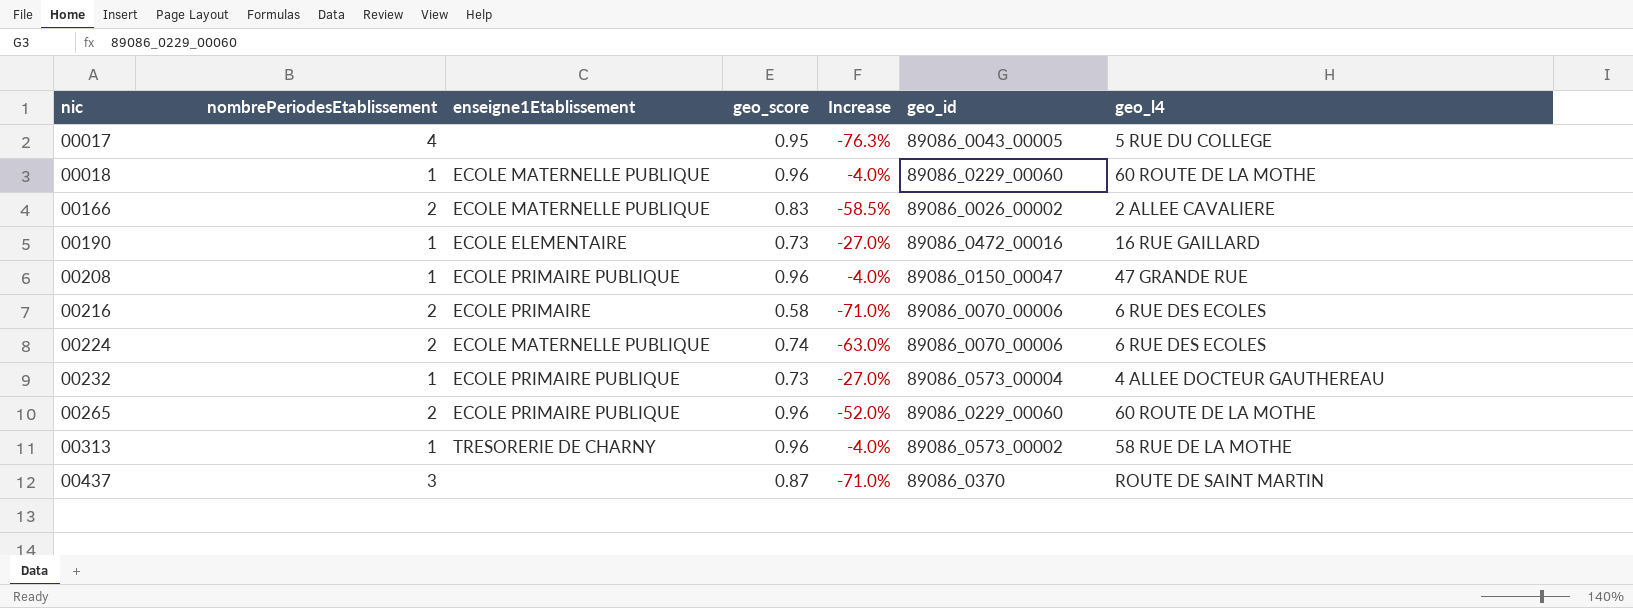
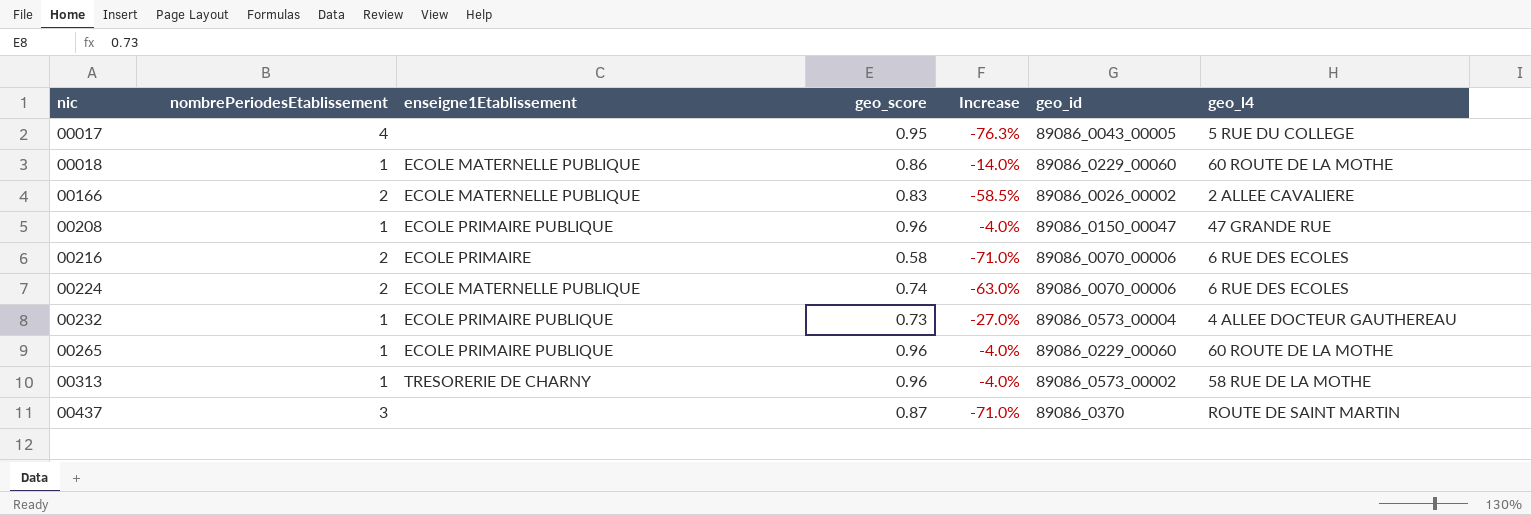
row 00190: 1 | ECOLE ELEMENTAIRE | 0.73 | -27.0% | 89086_0472_00016 | 16 RUE GAILLARD -> none
00018 | geo_score: 0.96 -> 0.86
00018 | Increase: -4.0% -> -14.0%
00265 | nombrePeriodesEtablissement: 2 -> 1
00265 | Increase: -52.0% -> -4.0%

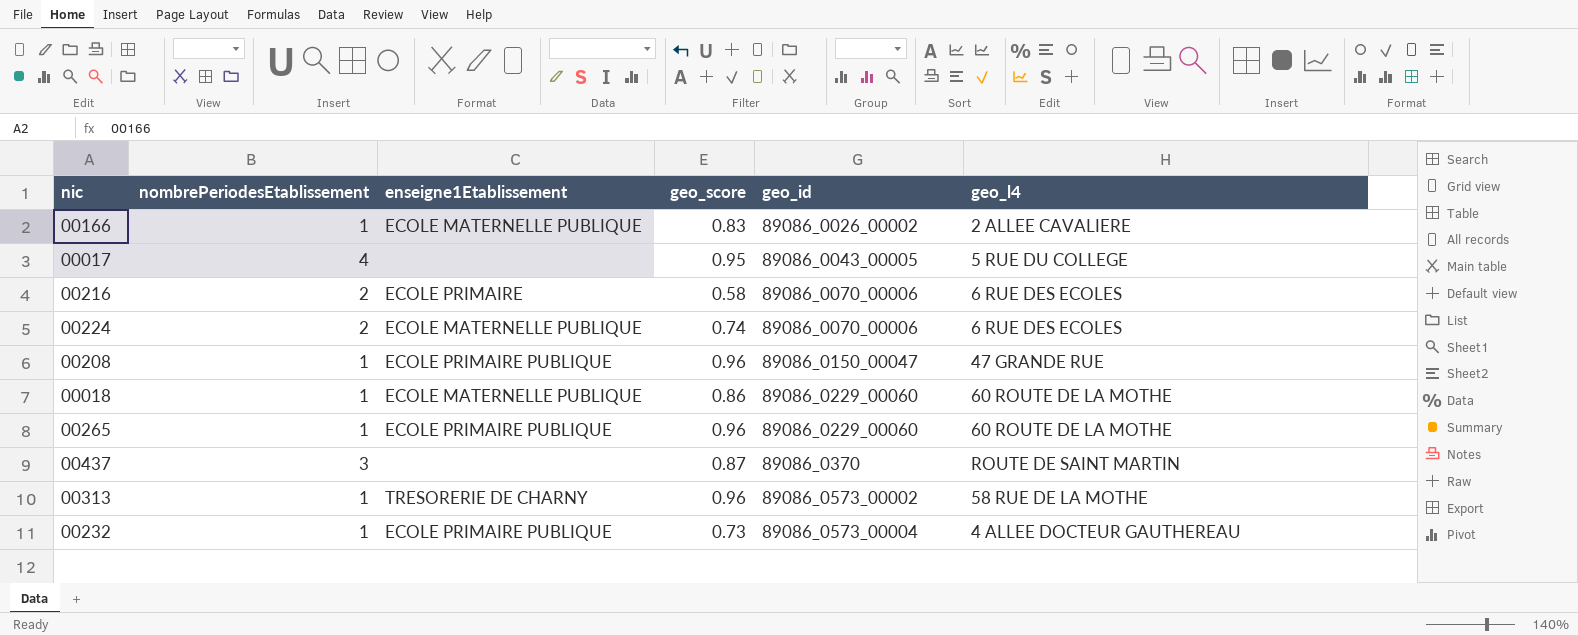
row order: nic ascending -> geo_id ascending
column Increase | formula: ([geo_score] - [nombrePeriodesEtablissement]) / [nombrePeriodesEtablissement] -> none
00166 | nombrePeriodesEtablissement: 2 -> 1

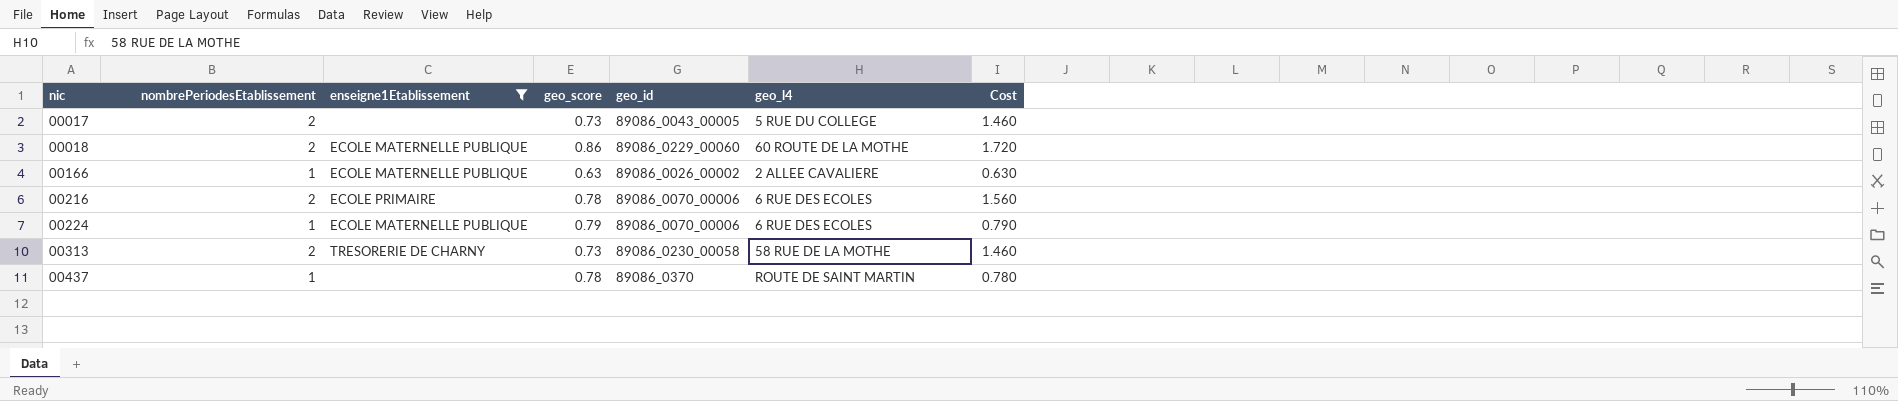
filter: none -> enseigne1Etablissement != ECOLE PRIMAIRE PUBLIQUE
row order: geo_id ascending -> nic ascending
column Cost | formula: none -> [nombrePeriodesEtablissement] * [geo_score]
00017 | nombrePeriodesEtablissement: 4 -> 2
00017 | geo_score: 0.95 -> 0.73
00018 | nombrePeriodesEtablissement: 1 -> 2
00166 | geo_score: 0.83 -> 0.63
00216 | geo_score: 0.58 -> 0.78
00224 | nombrePeriodesEtablissement: 2 -> 1
00224 | geo_score: 0.74 -> 0.79
00313 | nombrePeriodesEtablissement: 1 -> 2
00313 | geo_score: 0.96 -> 0.73
00313 | geo_id: 89086_0573_00002 -> 89086_0230_00058
00437 | nombrePeriodesEtablissement: 3 -> 1
00437 | geo_score: 0.87 -> 0.78

